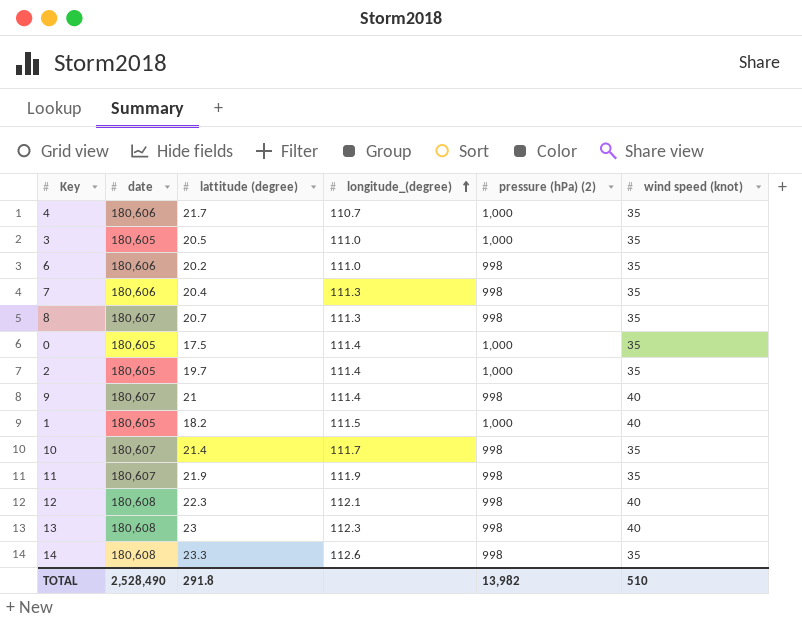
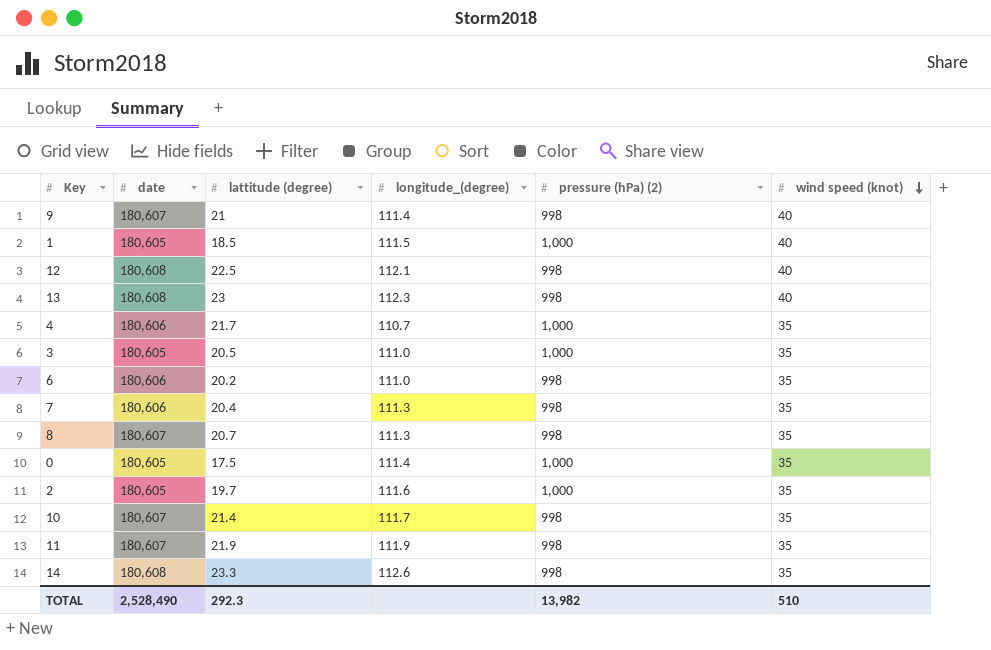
row order: longitude_(degree) ascending -> wind speed (knot) descending
1 | lattitude (degree): 18.2 -> 18.5
12 | lattitude (degree): 22.3 -> 22.5
2 | longitude_(degree): 111.4 -> 111.6
TOTAL | lattitude (degree): 291.8 -> 292.3

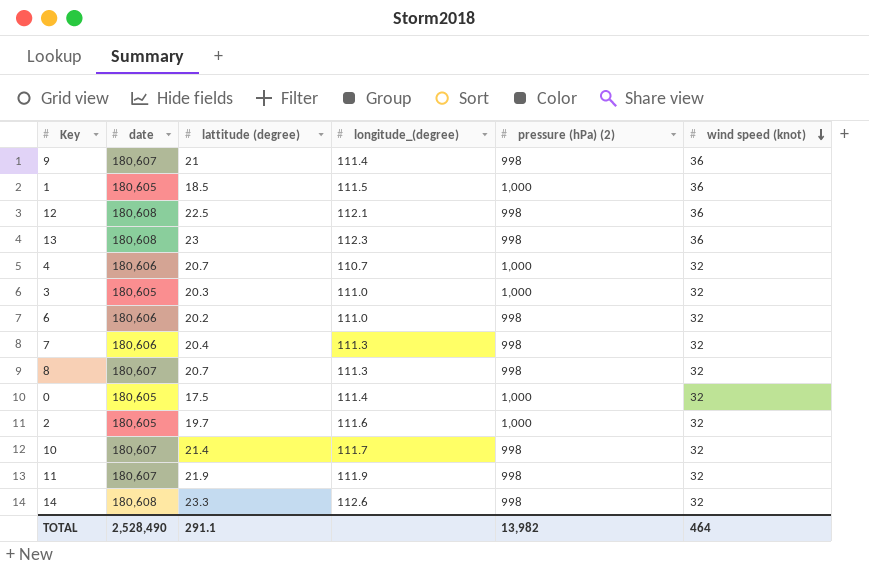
9 | wind speed (knot): 40 -> 36
1 | wind speed (knot): 40 -> 36
12 | wind speed (knot): 40 -> 36
13 | wind speed (knot): 40 -> 36
4 | lattitude (degree): 21.7 -> 20.7
4 | wind speed (knot): 35 -> 32
3 | lattitude (degree): 20.5 -> 20.3
3 | wind speed (knot): 35 -> 32
6 | wind speed (knot): 35 -> 32
7 | wind speed (knot): 35 -> 32
8 | wind speed (knot): 35 -> 32
0 | wind speed (knot): 35 -> 32
2 | wind speed (knot): 35 -> 32
10 | wind speed (knot): 35 -> 32
11 | wind speed (knot): 35 -> 32
14 | wind speed (knot): 35 -> 32
TOTAL | lattitude (degree): 292.3 -> 291.1
TOTAL | wind speed (knot): 510 -> 464

